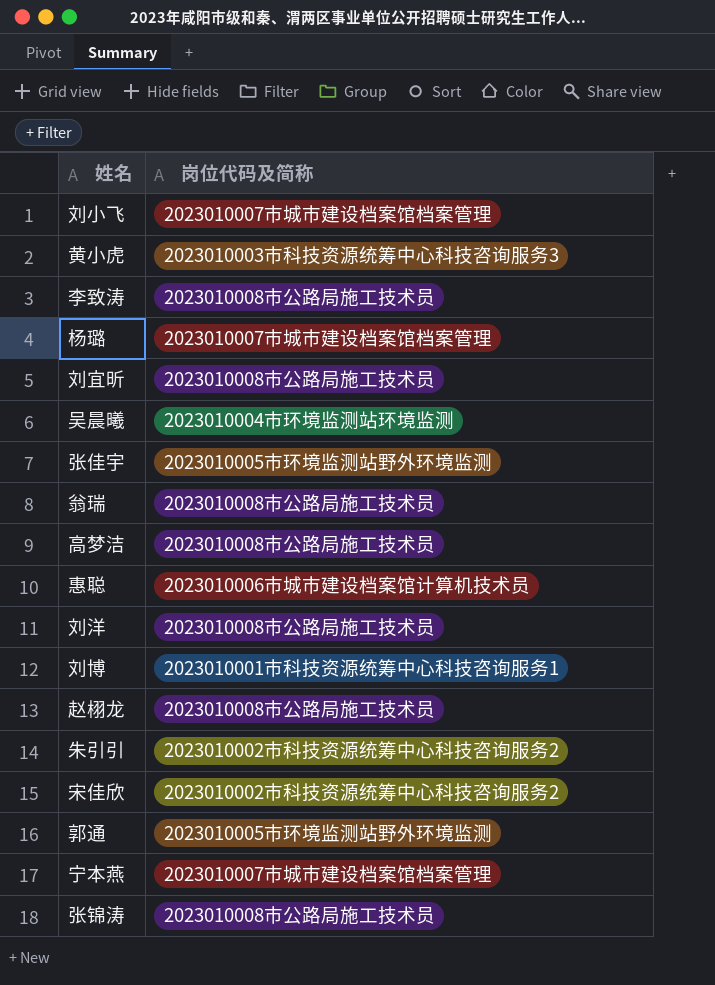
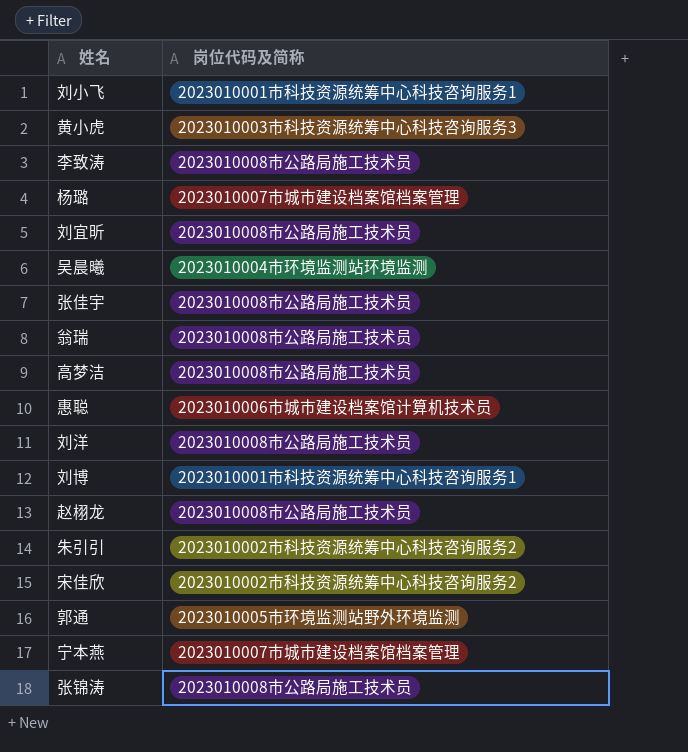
刘小飞 | 岗位代码及简称: 2023010007市城市建设档案馆档案管理 -> 2023010001市科技资源统筹中心科技咨询服务1
张佳宇 | 岗位代码及简称: 2023010005市环境监测站野外环境监测 -> 2023010008市公路局施工技术员

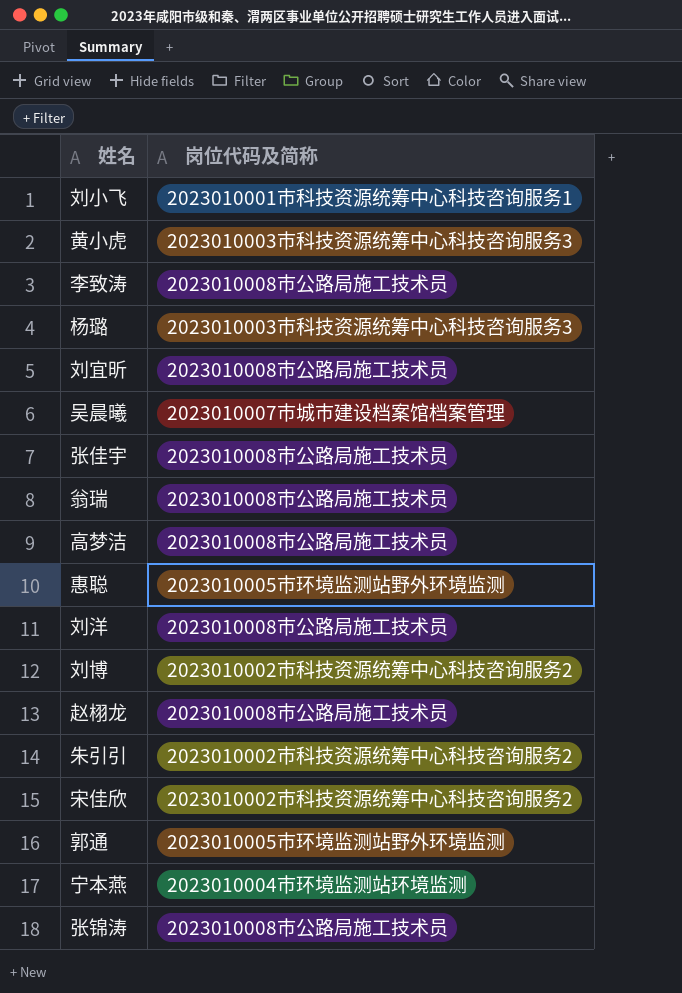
杨璐 | 岗位代码及简称: 2023010007市城市建设档案馆档案管理 -> 2023010003市科技资源统筹中心科技咨询服务3
吴晨曦 | 岗位代码及简称: 2023010004市环境监测站环境监测 -> 2023010007市城市建设档案馆档案管理
惠聪 | 岗位代码及简称: 2023010006市城市建设档案馆计算机技术员 -> 2023010005市环境监测站野外环境监测
刘博 | 岗位代码及简称: 2023010001市科技资源统筹中心科技咨询服务1 -> 2023010002市科技资源统筹中心科技咨询服务2
宁本燕 | 岗位代码及简称: 2023010007市城市建设档案馆档案管理 -> 2023010004市环境监测站环境监测

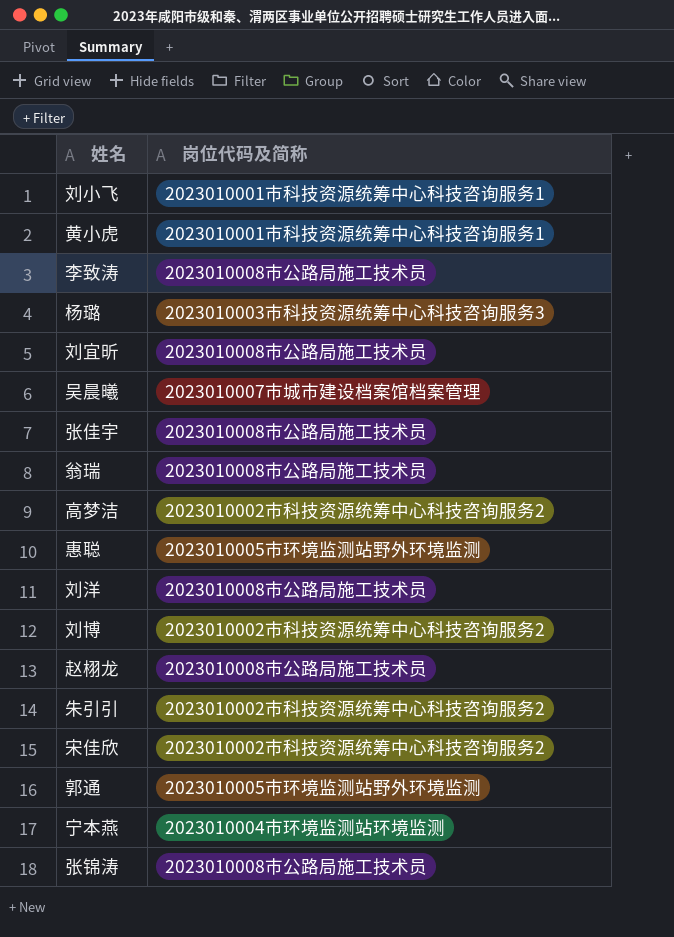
黄小虎 | 岗位代码及简称: 2023010003市科技资源统筹中心科技咨询服务3 -> 2023010001市科技资源统筹中心科技咨询服务1
高梦洁 | 岗位代码及简称: 2023010008市公路局施工技术员 -> 2023010002市科技资源统筹中心科技咨询服务2

